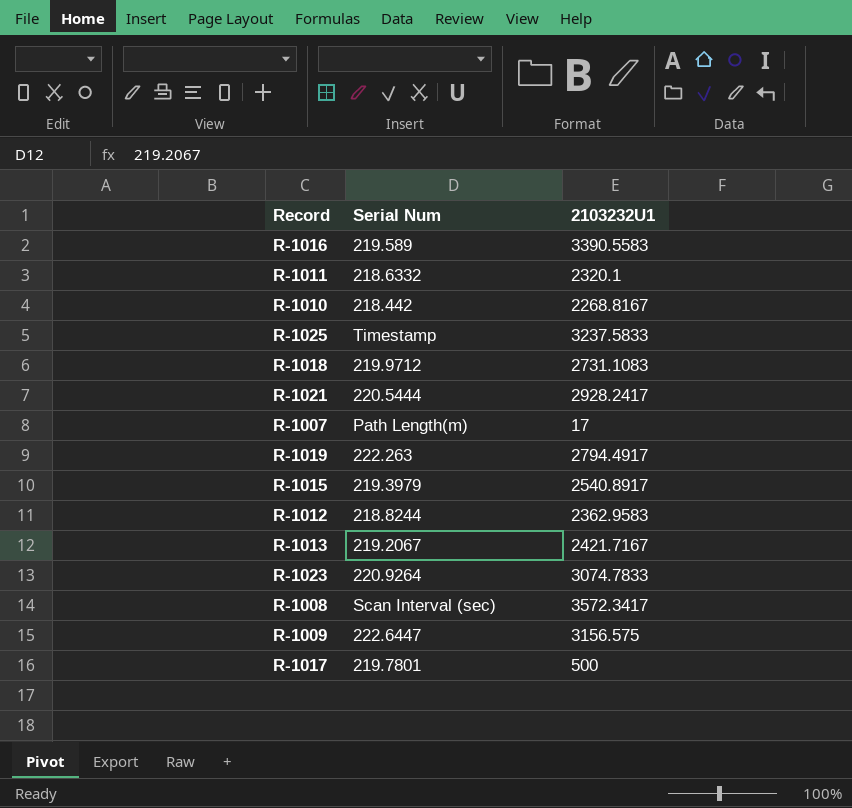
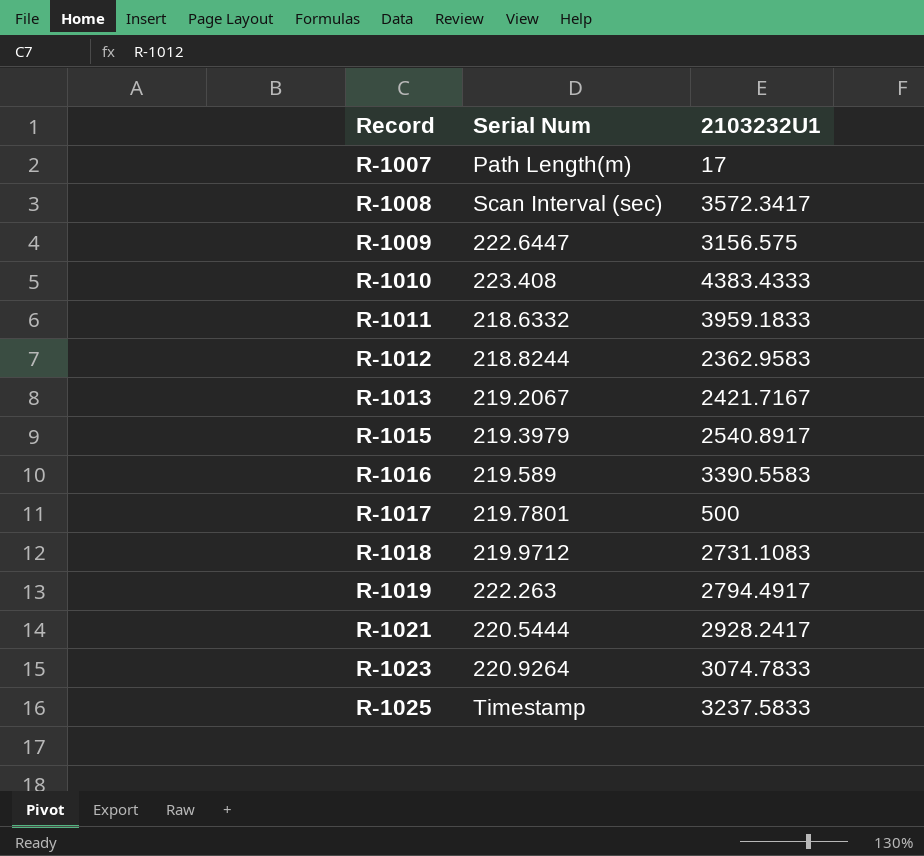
row order: none -> Record ascending
R-1010 | Serial Num: 218.442 -> 223.408
R-1010 | 2103232U1: 2268.8167 -> 4383.4333
R-1011 | 2103232U1: 2320.1 -> 3959.1833

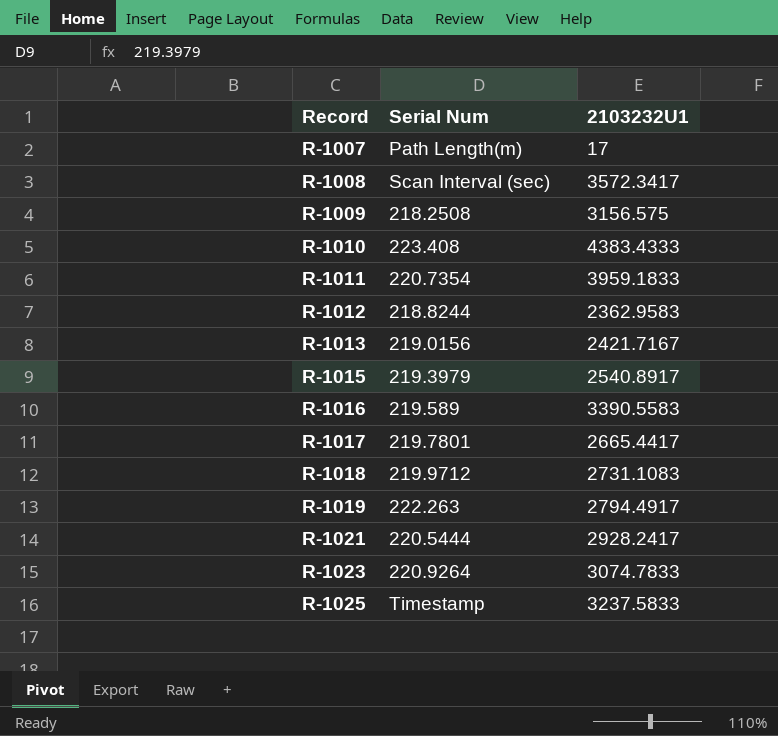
R-1009 | Serial Num: 222.6447 -> 218.2508
R-1011 | Serial Num: 218.6332 -> 220.7354
R-1013 | Serial Num: 219.2067 -> 219.0156
R-1017 | 2103232U1: 500 -> 2665.4417

